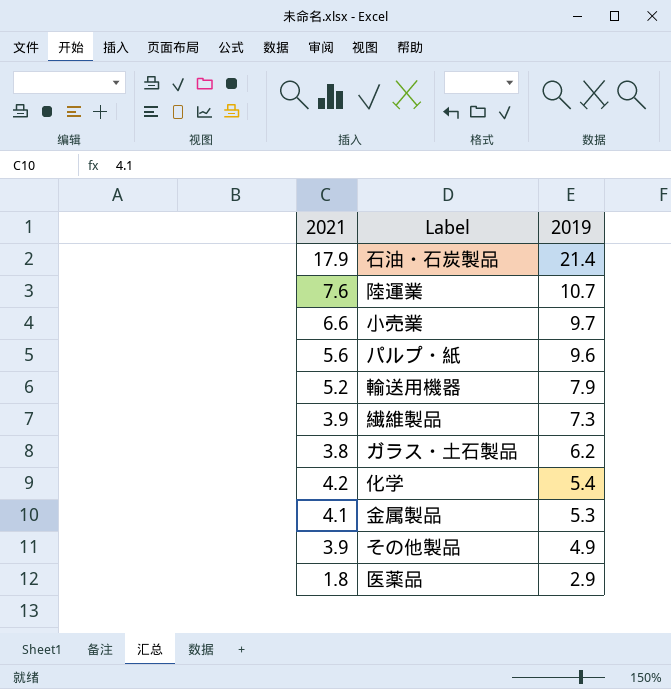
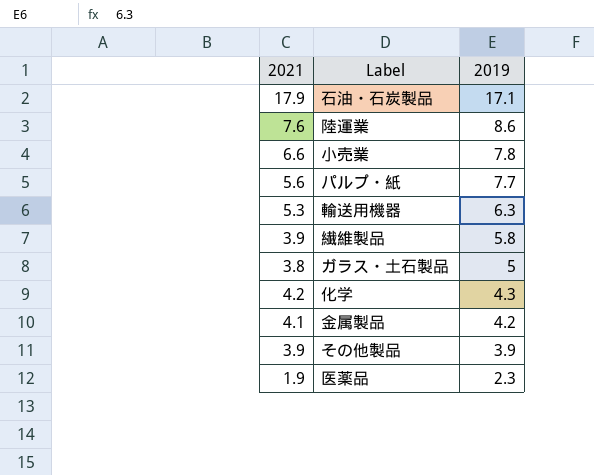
石油・石炭製品 | 2019: 21.4 -> 17.1
陸運業 | 2019: 10.7 -> 8.6
小売業 | 2019: 9.7 -> 7.8
パルプ・紙 | 2019: 9.6 -> 7.7
輸送用機器 | 2021: 5.2 -> 5.3
輸送用機器 | 2019: 7.9 -> 6.3
繊維製品 | 2019: 7.3 -> 5.8
ガラス・土石製品 | 2019: 6.2 -> 5
化学 | 2019: 5.4 -> 4.3
金属製品 | 2019: 5.3 -> 4.2
その他製品 | 2019: 4.9 -> 3.9
医薬品 | 2021: 1.8 -> 1.9
医薬品 | 2019: 2.9 -> 2.3

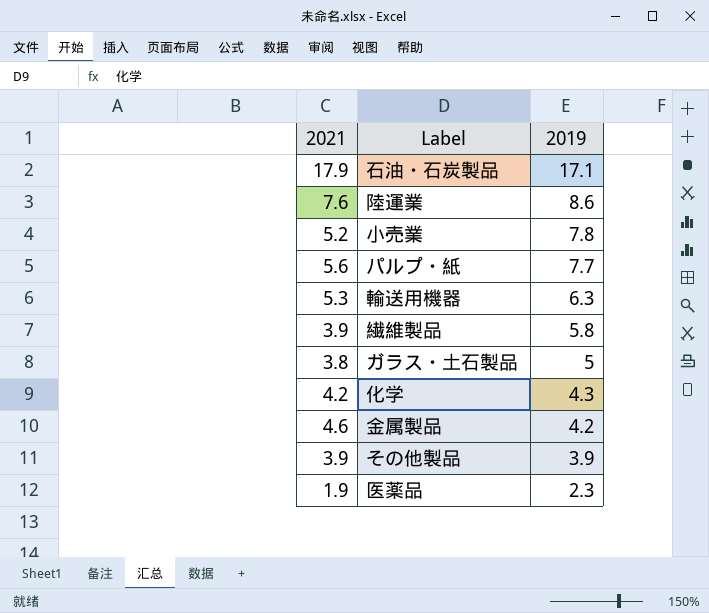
小売業 | 2021: 6.6 -> 5.2
金属製品 | 2021: 4.1 -> 4.6

